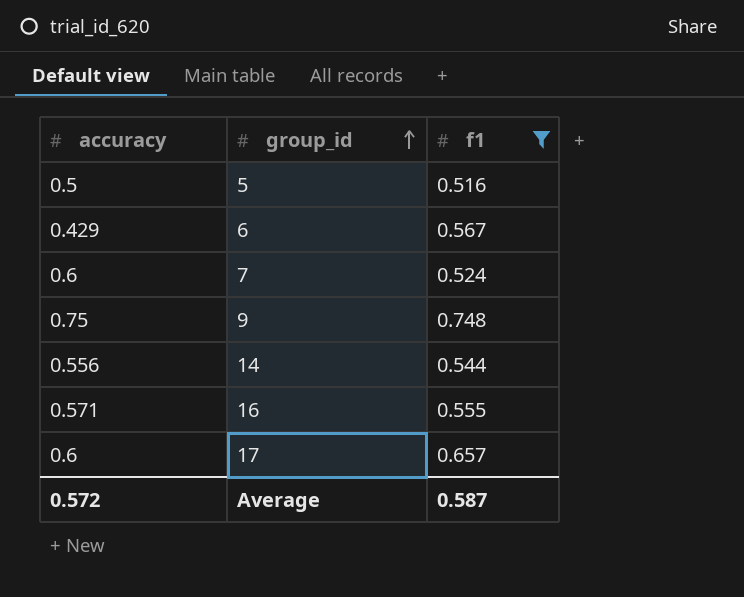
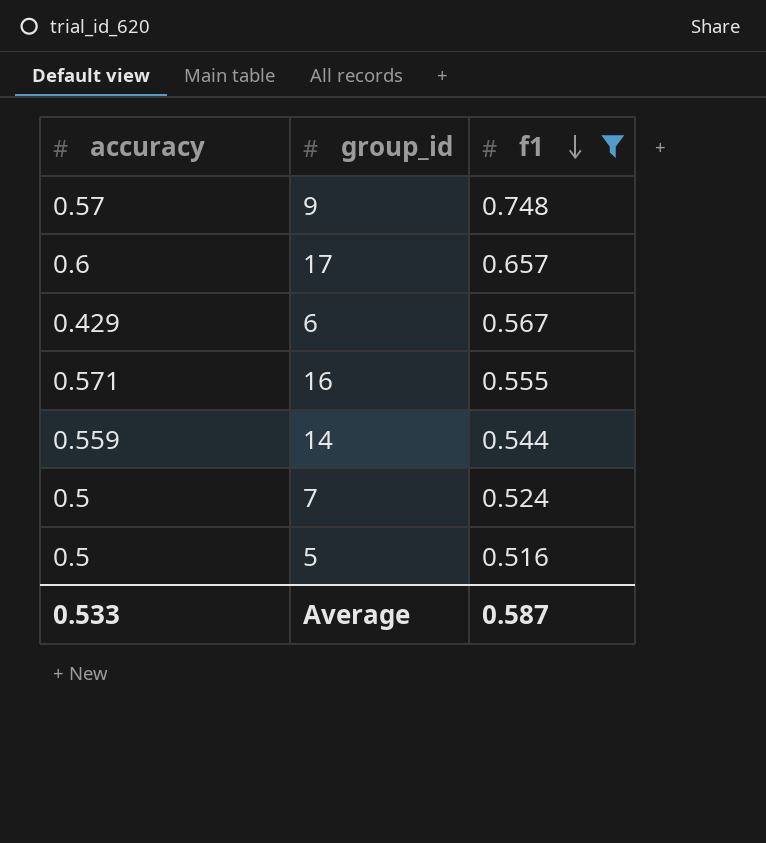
row order: group_id ascending -> f1 descending
9 | accuracy: 0.75 -> 0.57
14 | accuracy: 0.556 -> 0.559
7 | accuracy: 0.6 -> 0.5
Average | accuracy: 0.572 -> 0.533

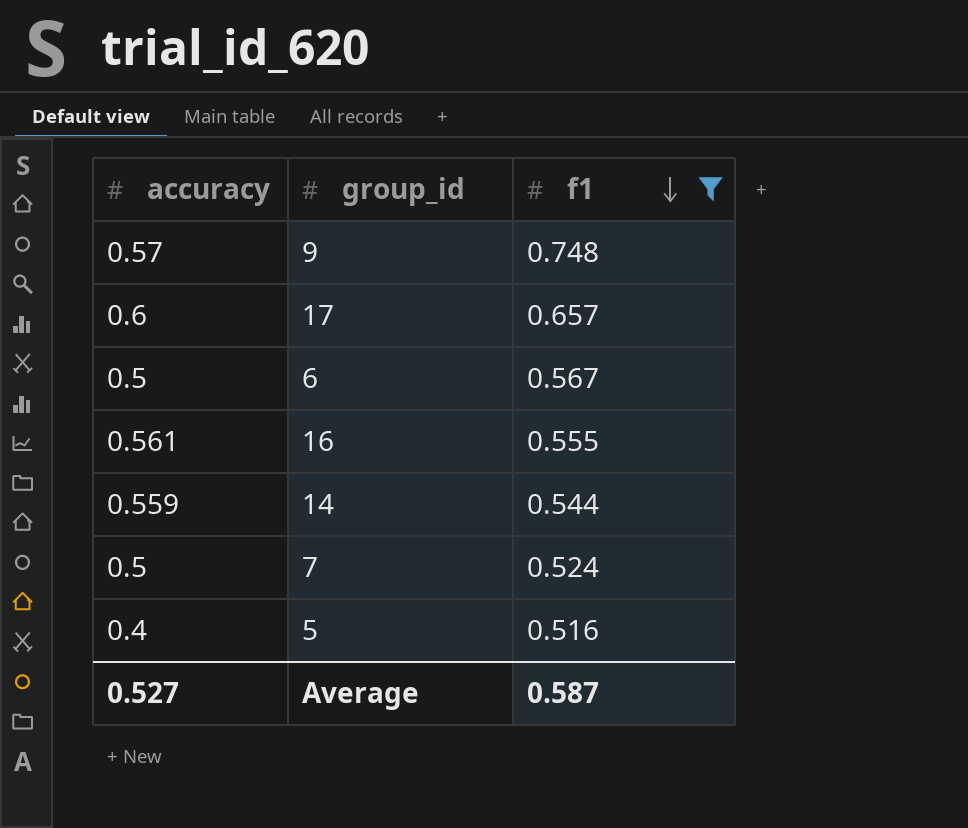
6 | accuracy: 0.429 -> 0.5
16 | accuracy: 0.571 -> 0.561
5 | accuracy: 0.5 -> 0.4
Average | accuracy: 0.533 -> 0.527

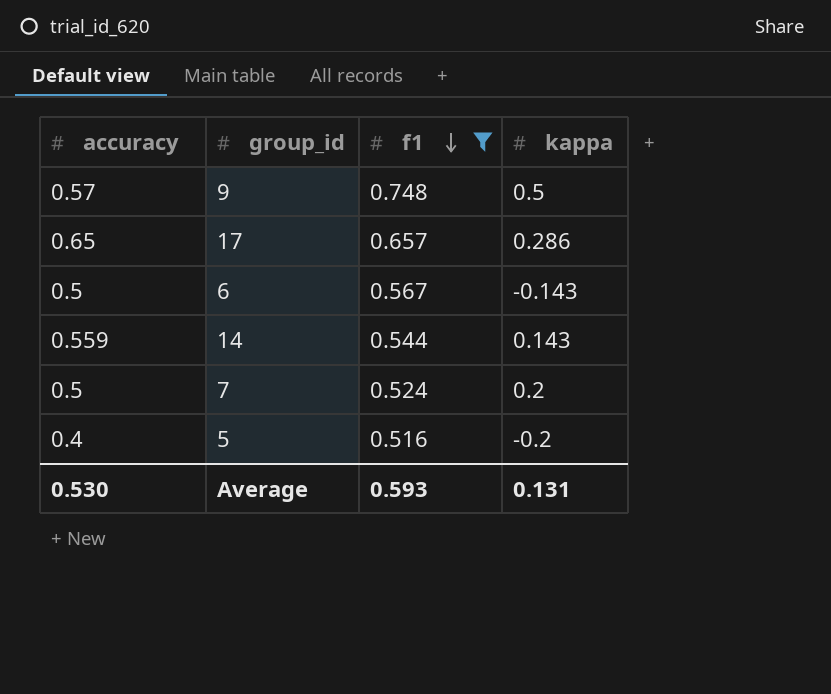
column kappa | position: none -> 4
row 16: 0.561 | 0.555 -> none
17 | accuracy: 0.6 -> 0.65
Average | accuracy: 0.527 -> 0.530
Average | f1: 0.587 -> 0.593

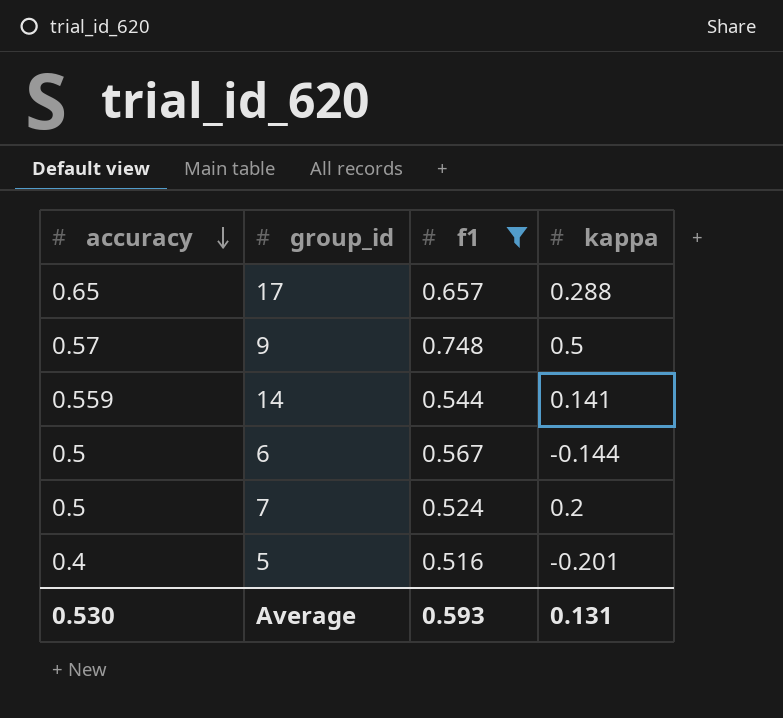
row order: f1 descending -> accuracy descending
17 | kappa: 0.286 -> 0.288
14 | kappa: 0.143 -> 0.141
6 | kappa: -0.143 -> -0.144
5 | kappa: -0.2 -> -0.201

